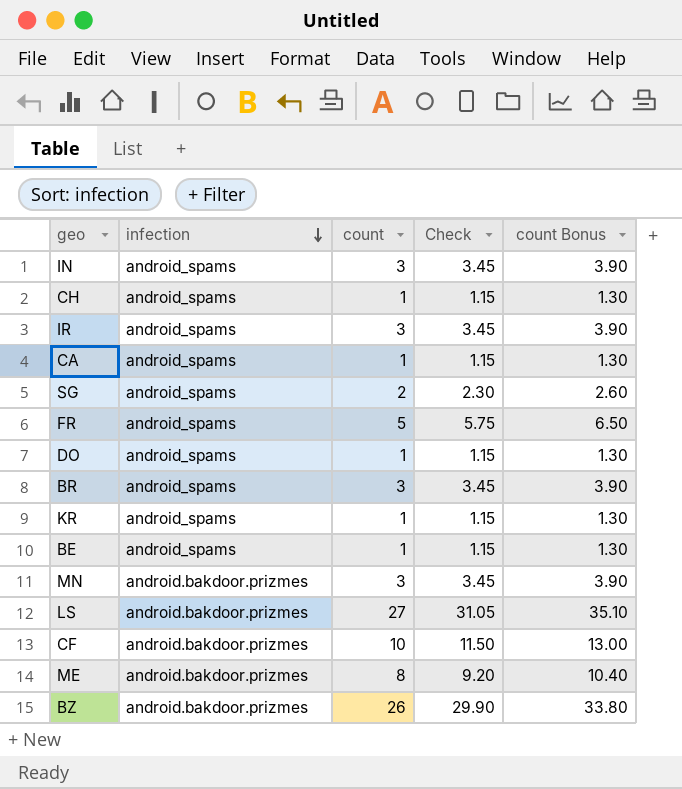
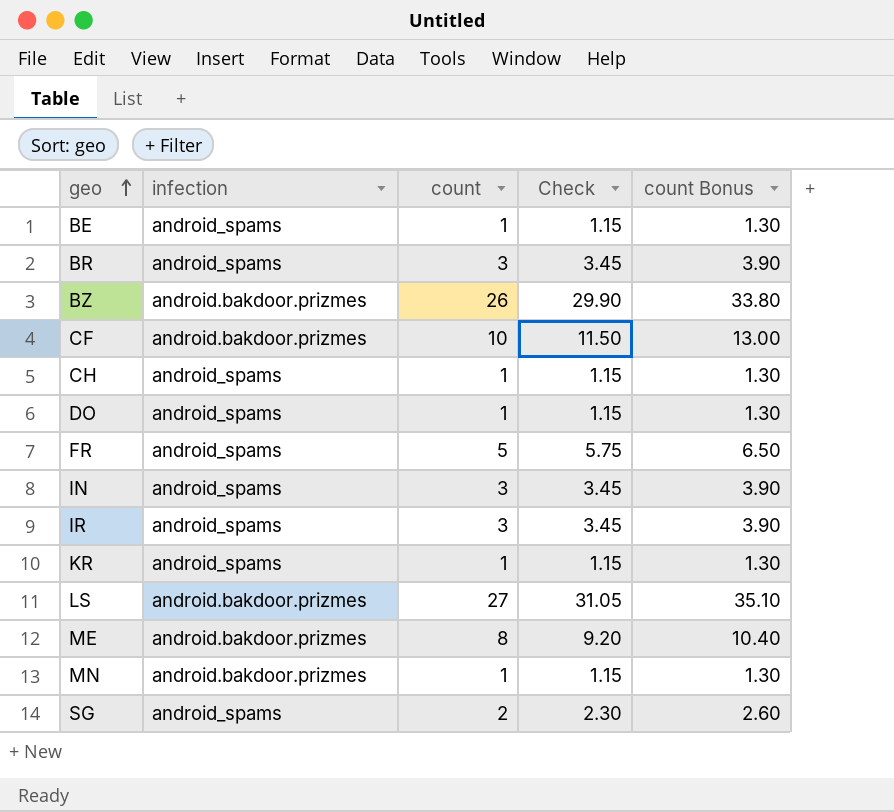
row order: infection descending -> geo ascending
row CA: android_spams | 1 | 1.15 | 1.30 -> none
MN | count: 3 -> 1
MN | Check: 3.45 -> 1.15
MN | count Bonus: 3.90 -> 1.30

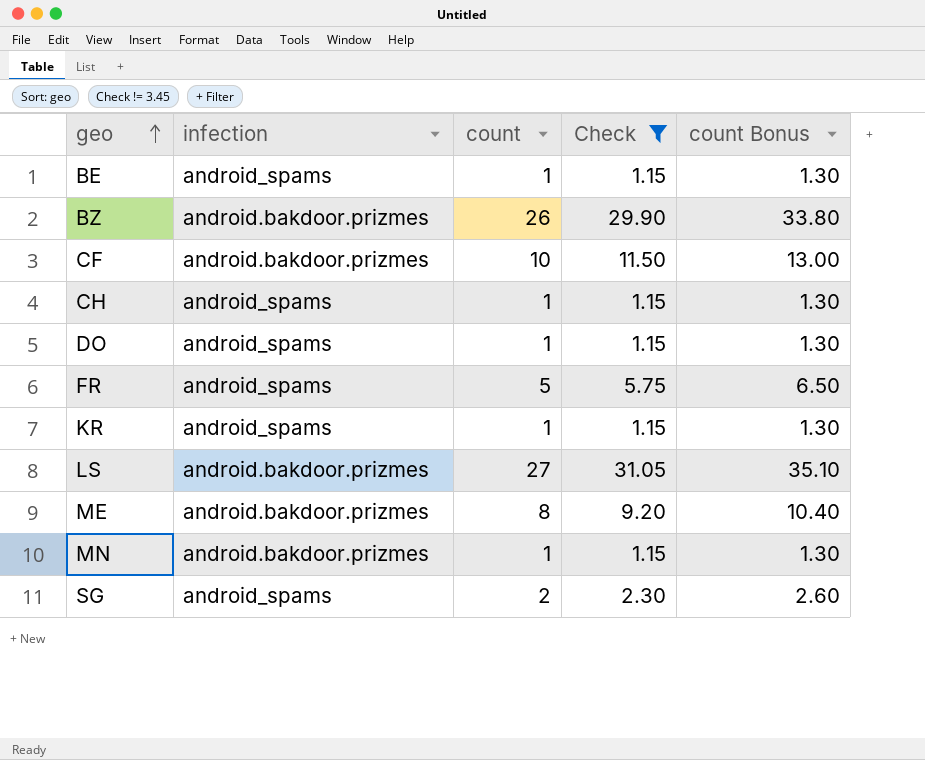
filter: none -> Check != 3.45

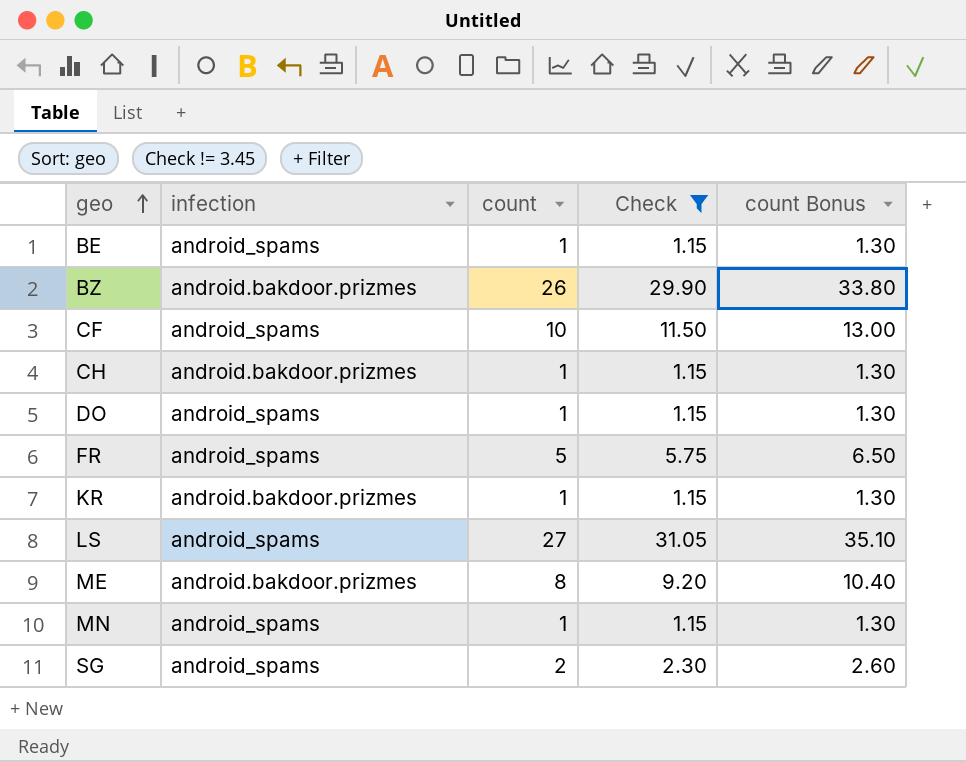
CF | infection: android.bakdoor.prizmes -> android_spams
CH | infection: android_spams -> android.bakdoor.prizmes
KR | infection: android_spams -> android.bakdoor.prizmes
LS | infection: android.bakdoor.prizmes -> android_spams
MN | infection: android.bakdoor.prizmes -> android_spams

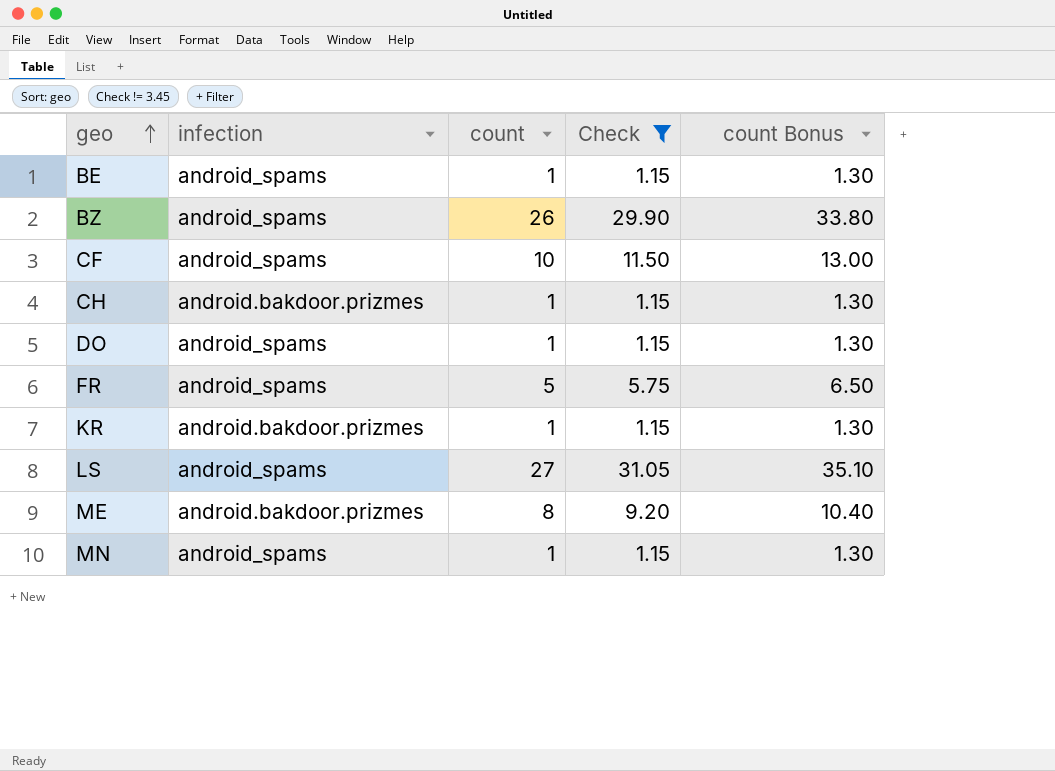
row SG: android_spams | 2 | 2.30 | 2.60 -> none
BZ | infection: android.bakdoor.prizmes -> android_spams

